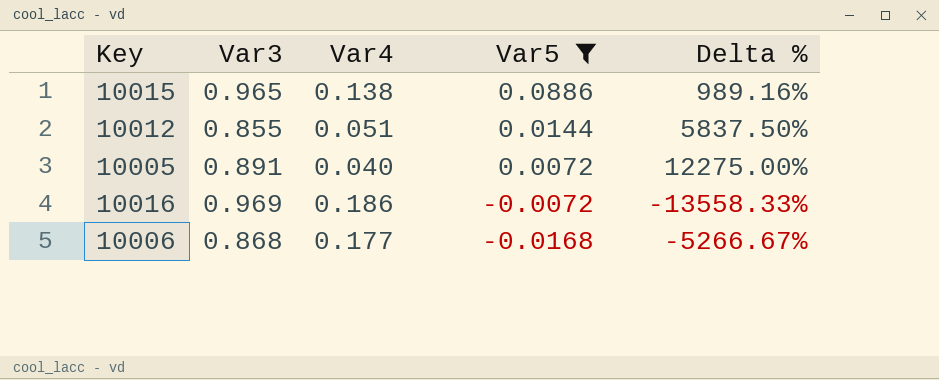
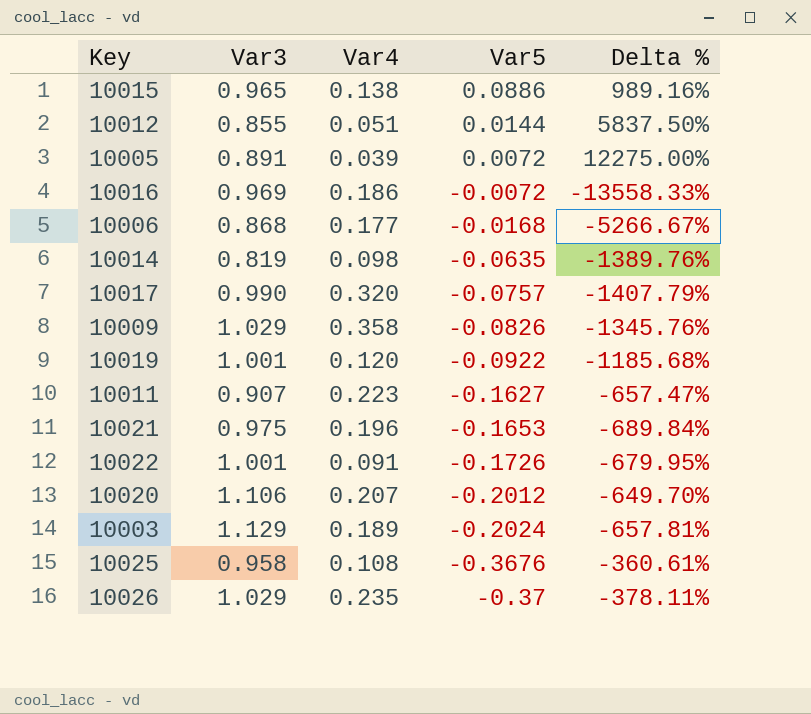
filter: Var5 >= -0.0168 -> none
10005 | Var4: 0.040 -> 0.039

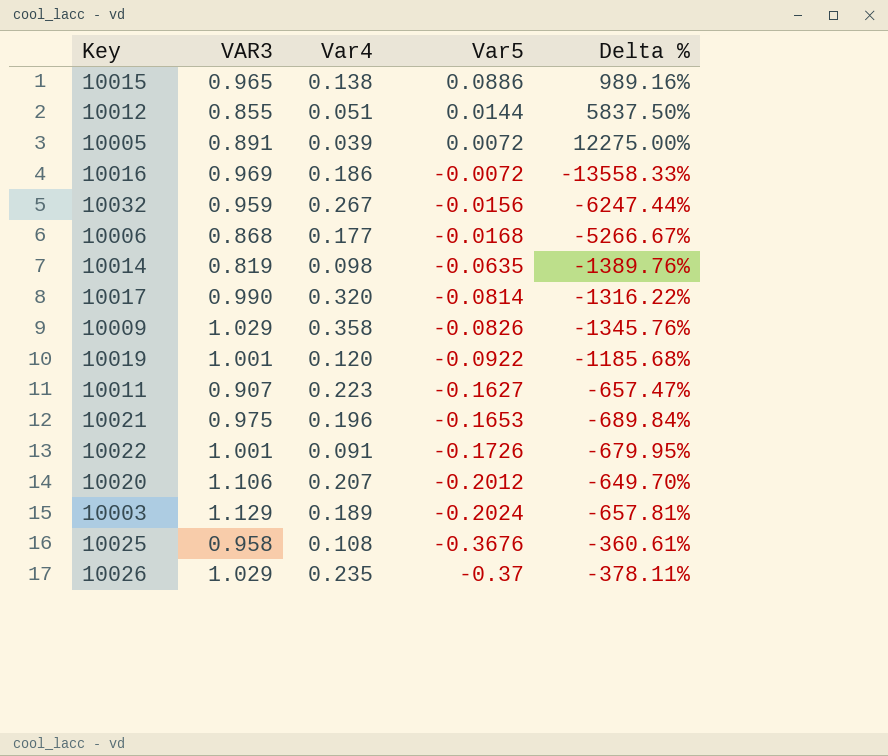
column name: Var3 -> VAR3
row 10032: none -> 0.959 | 0.267 | -0.0156 | -6247.44%
10017 | Var5: -0.0757 -> -0.0814
10017 | Delta %: -1407.79% -> -1316.22%

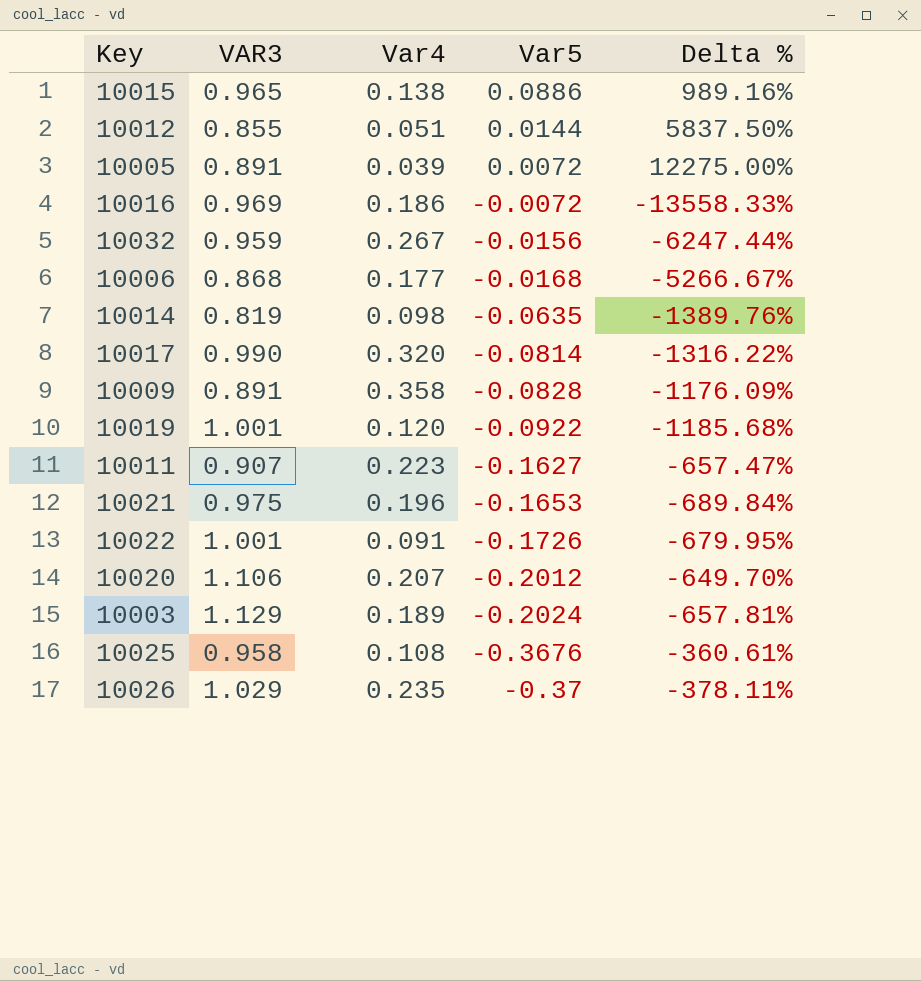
10009 | VAR3: 1.029 -> 0.891
10009 | Var5: -0.0826 -> -0.0828
10009 | Delta %: -1345.76% -> -1176.09%

